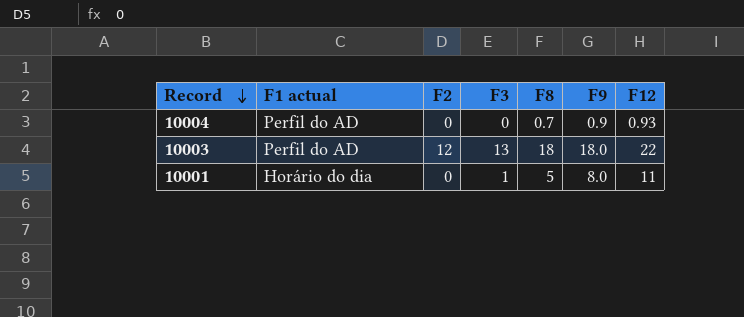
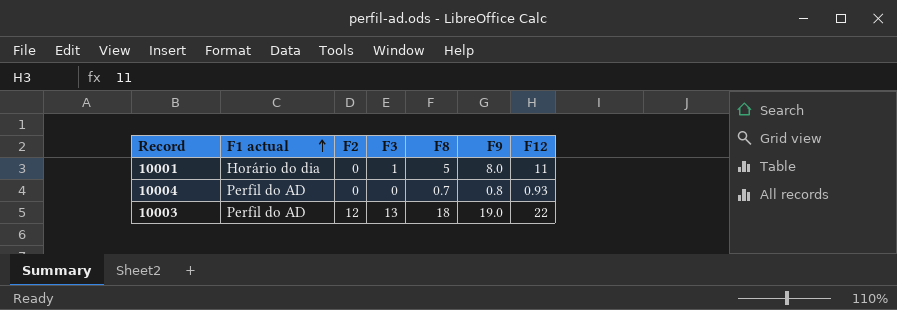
row order: Record descending -> F1 actual ascending
10004 | F9: 0.9 -> 0.8
10003 | F9: 18.0 -> 19.0

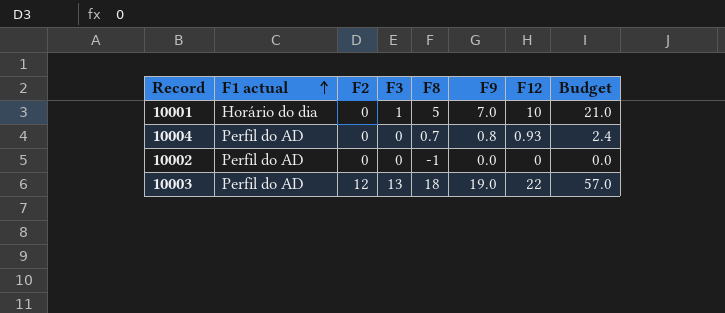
column Budget | formula: none -> [F9] * 3
10001 | F9: 8.0 -> 7.0
10001 | F12: 11 -> 10
row 10002: none -> Perfil do AD | 0 | 0 | -1 | 0.0 | 0 | 0.0

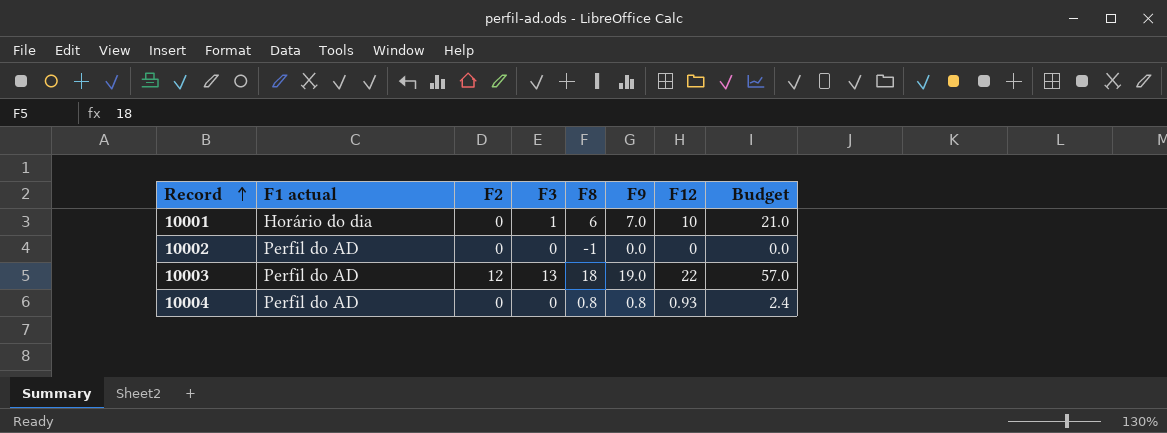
row order: F1 actual ascending -> Record ascending
10001 | F8: 5 -> 6
10004 | F8: 0.7 -> 0.8

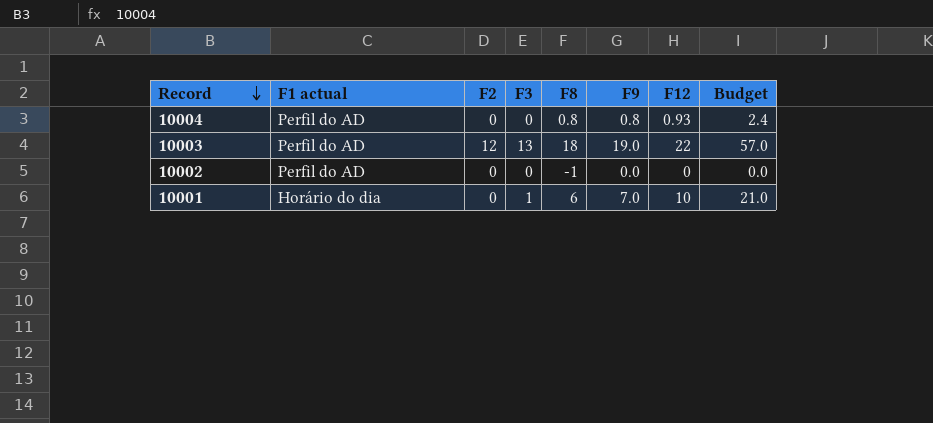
row order: Record ascending -> Record descending

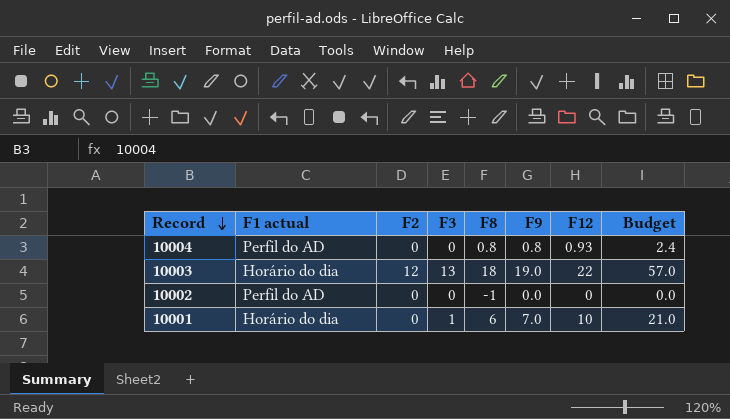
10003 | F1 actual: Perfil do AD -> Horário do dia

